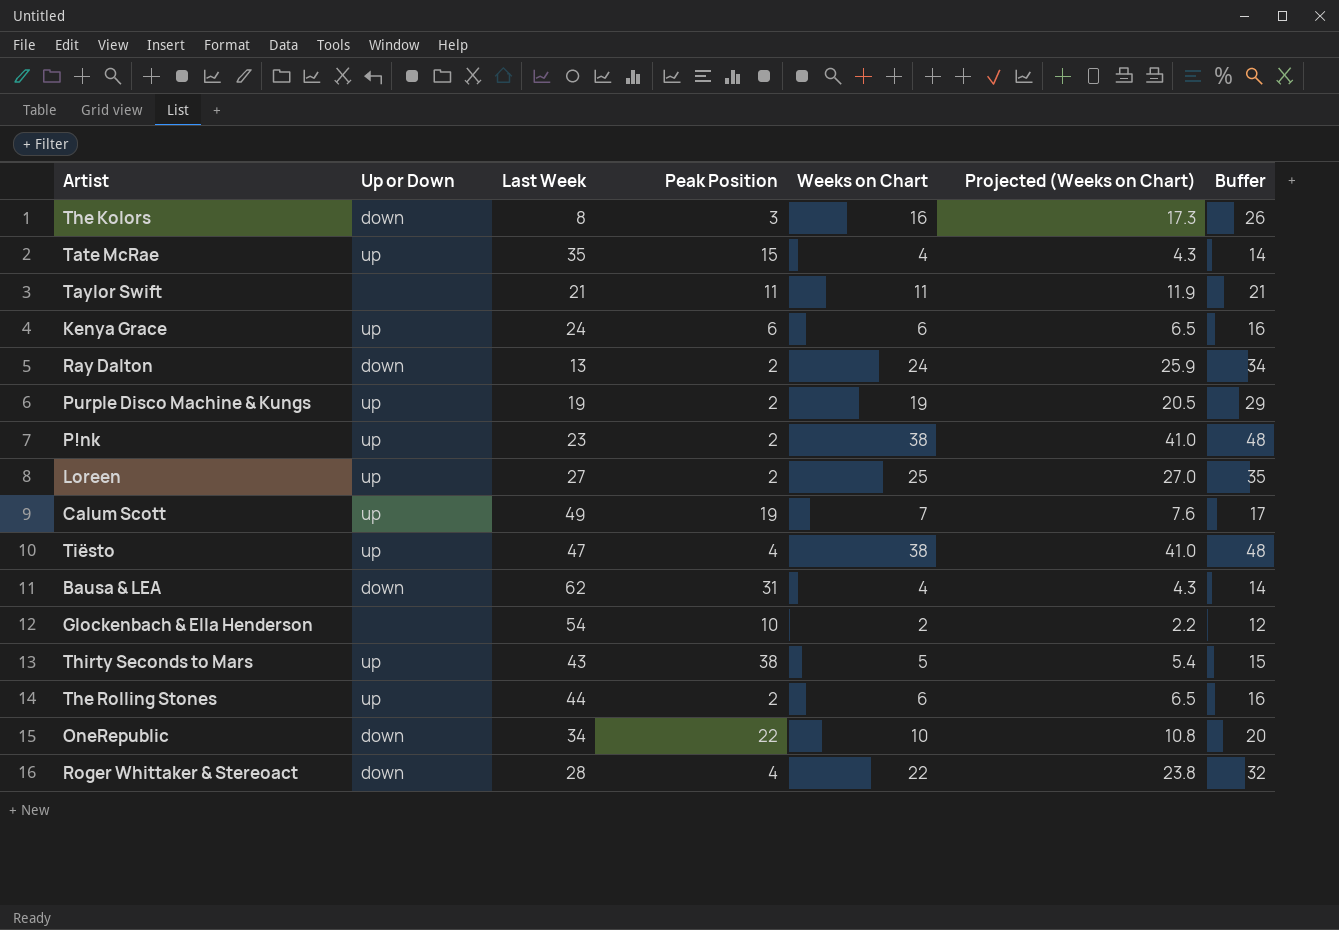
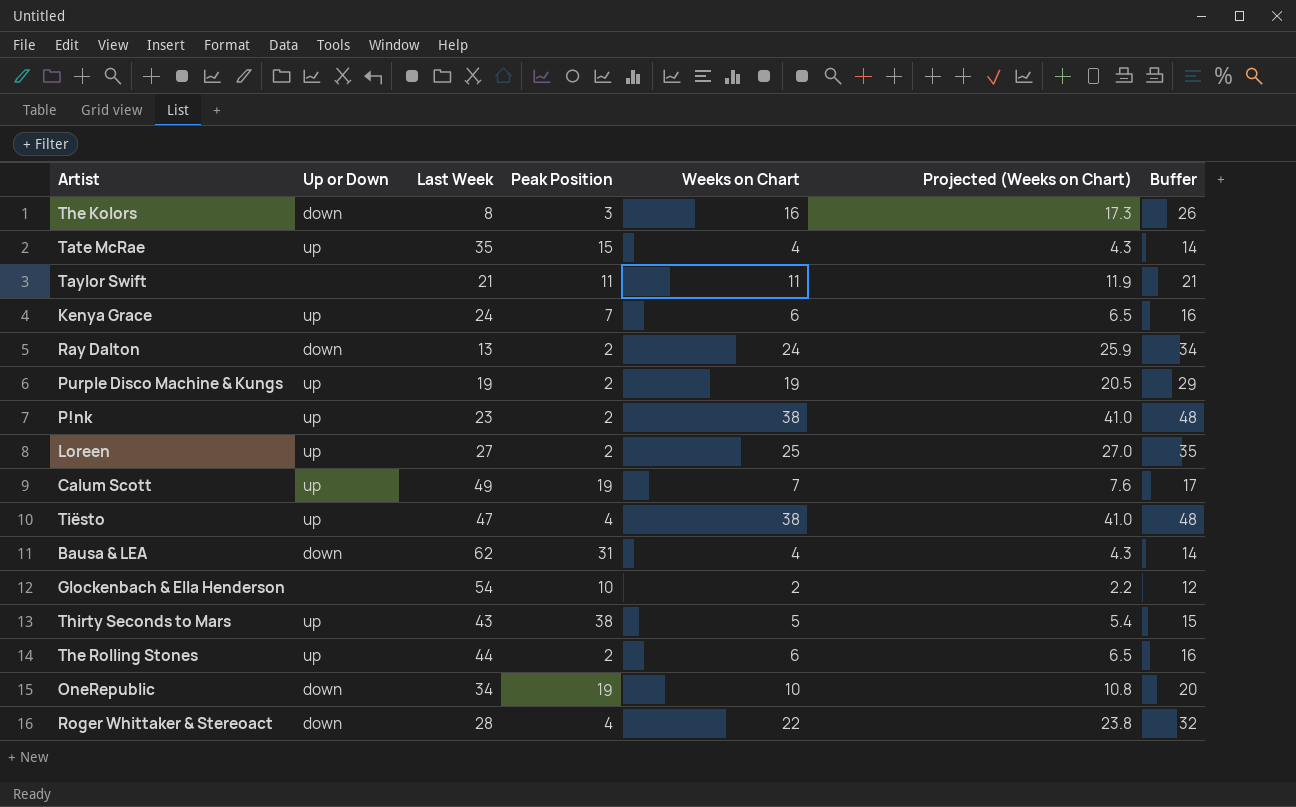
Kenya Grace | Peak Position: 6 -> 7
OneRepublic | Peak Position: 22 -> 19

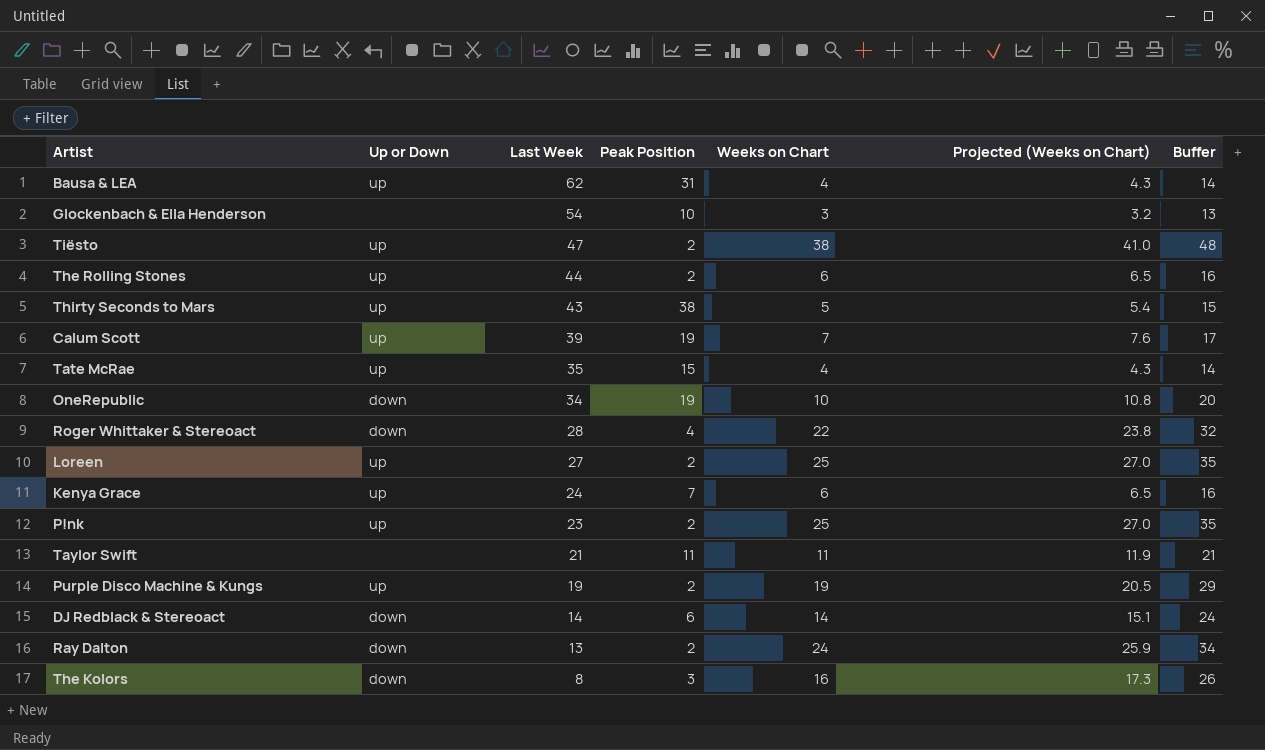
row order: none -> Last Week descending
Bausa & LEA | Up or Down: down -> up
Glockenbach & Ella Henderson | Weeks on Chart: 2 -> 3
Glockenbach & Ella Henderson | Projected (Weeks on Chart): 2.2 -> 3.2
Glockenbach & Ella Henderson | Buffer: 12 -> 13
Tiësto | Peak Position: 4 -> 2
Calum Scott | Last Week: 49 -> 39
P!nk | Weeks on Chart: 38 -> 25
P!nk | Projected (Weeks on Chart): 41.0 -> 27.0
P!nk | Buffer: 48 -> 35
row DJ Redblack & Stereoact: none -> down | 14 | 6 | 14 | 15.1 | 24

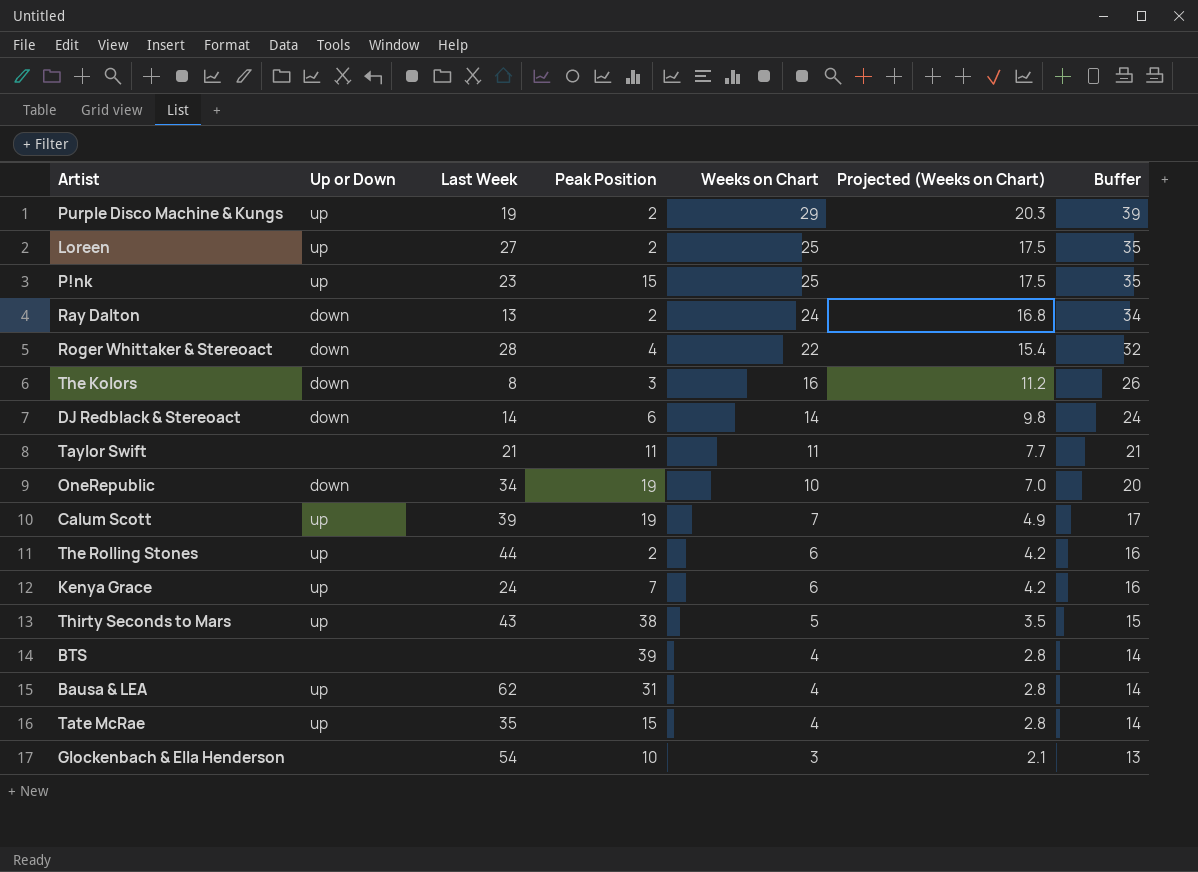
row order: Last Week descending -> Weeks on Chart descending
column Projected (Weeks on Chart) | formula: [Weeks on Chart] * 1.08 -> [Weeks on Chart] * 0.7
row Tiësto: up | 47 | 2 | 38 | 41.0 | 48 -> none
Purple Disco Machine & Kungs | Weeks on Chart: 19 -> 29
Purple Disco Machine & Kungs | Buffer: 29 -> 39
P!nk | Peak Position: 2 -> 15
row BTS: none -> none | none | 39 | 4 | 2.8 | 14

